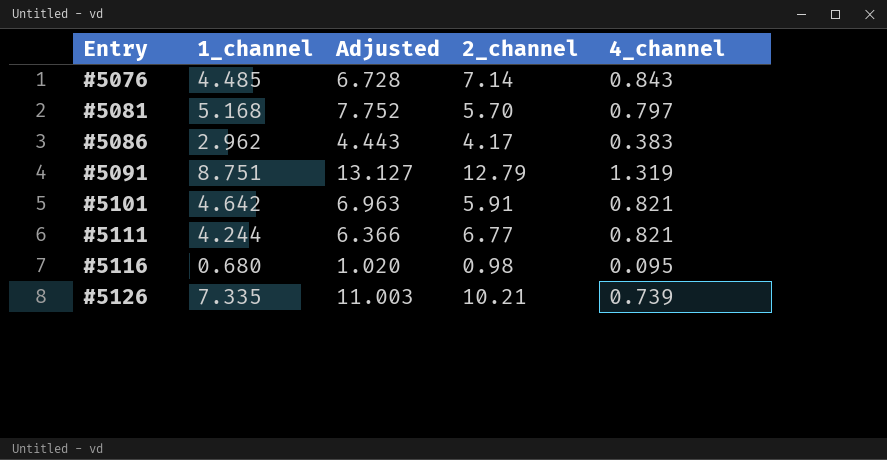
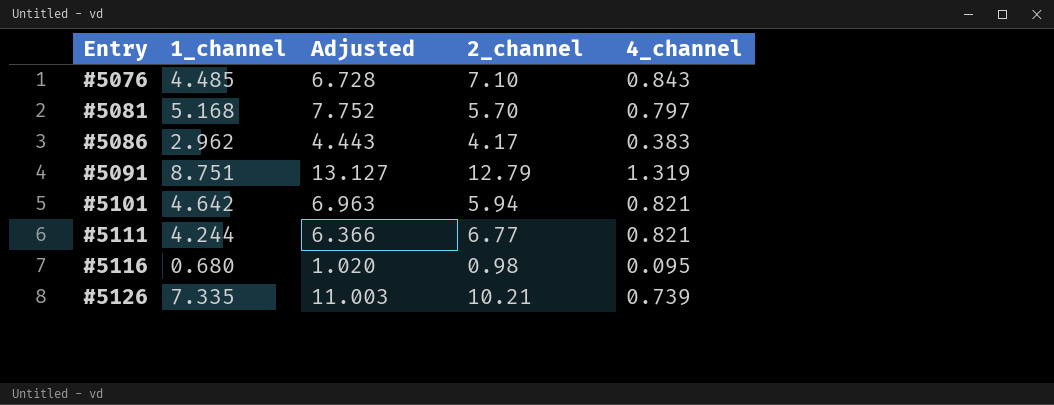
#5076 | 2_channel: 7.14 -> 7.10
#5101 | 2_channel: 5.91 -> 5.94

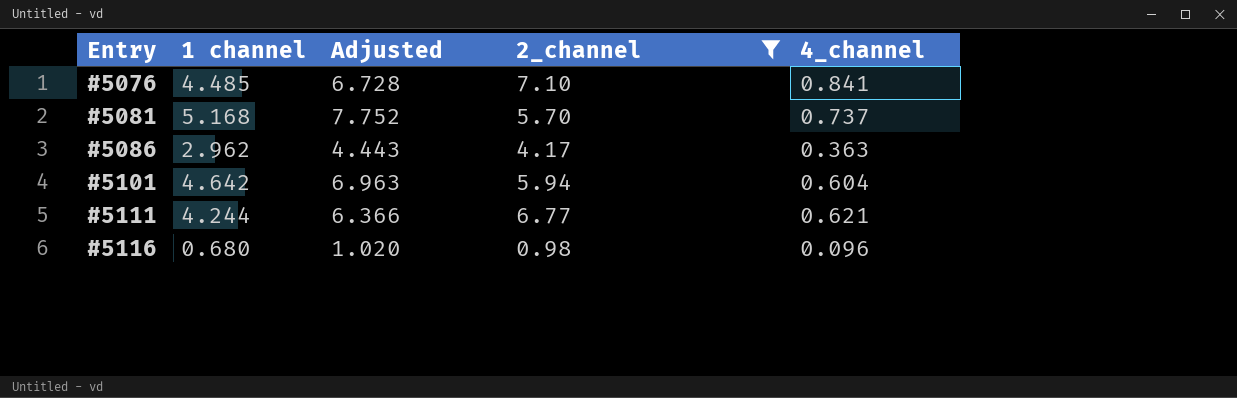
filter: none -> 2_channel <= 7.10
column name: 1_channel -> 1 channel
#5076 | 4_channel: 0.843 -> 0.841
#5081 | 4_channel: 0.797 -> 0.737
#5086 | 4_channel: 0.383 -> 0.363
#5101 | 4_channel: 0.821 -> 0.604
#5111 | 4_channel: 0.821 -> 0.621
#5116 | 4_channel: 0.095 -> 0.096

